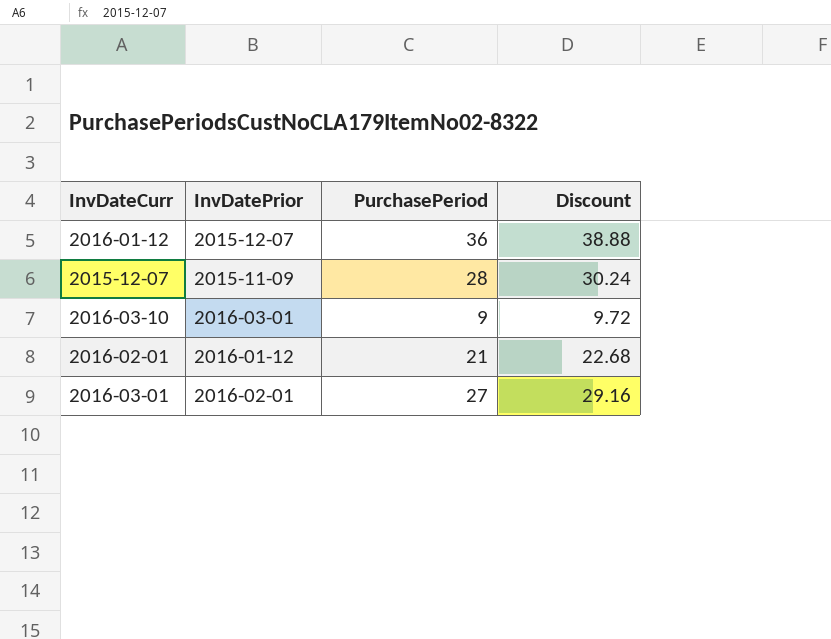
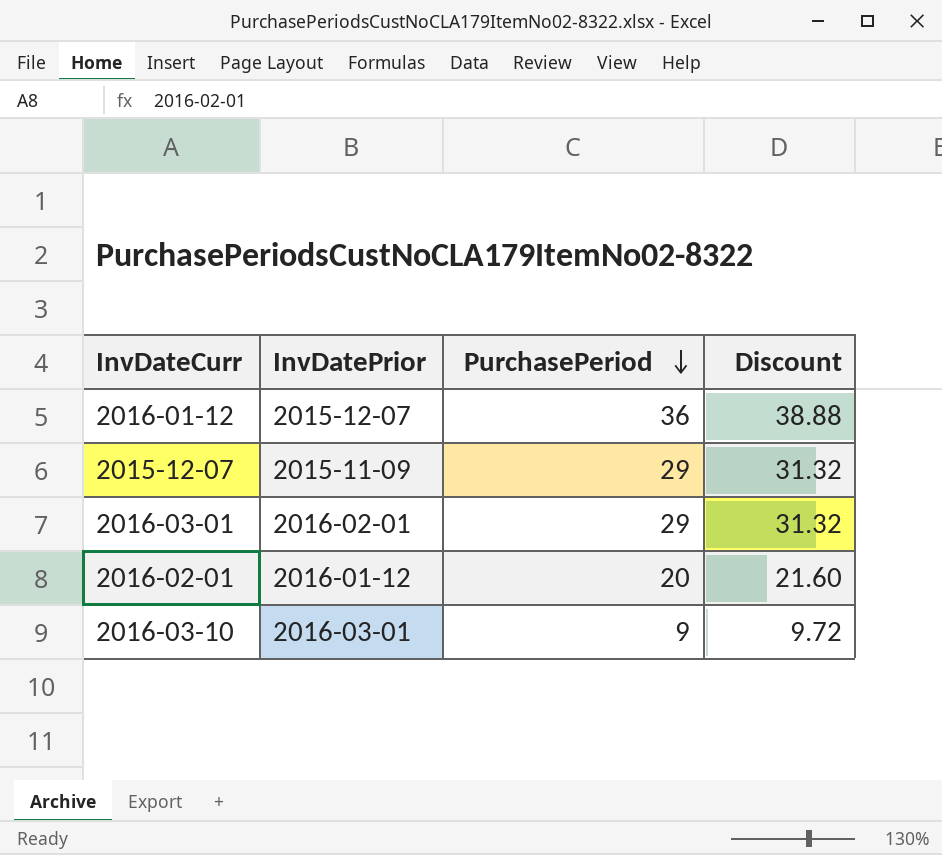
row order: none -> PurchasePeriod descending
2015-12-07 | PurchasePeriod: 28 -> 29
2015-12-07 | Discount: 30.24 -> 31.32
2016-03-01 | PurchasePeriod: 27 -> 29
2016-03-01 | Discount: 29.16 -> 31.32
2016-02-01 | PurchasePeriod: 21 -> 20
2016-02-01 | Discount: 22.68 -> 21.60

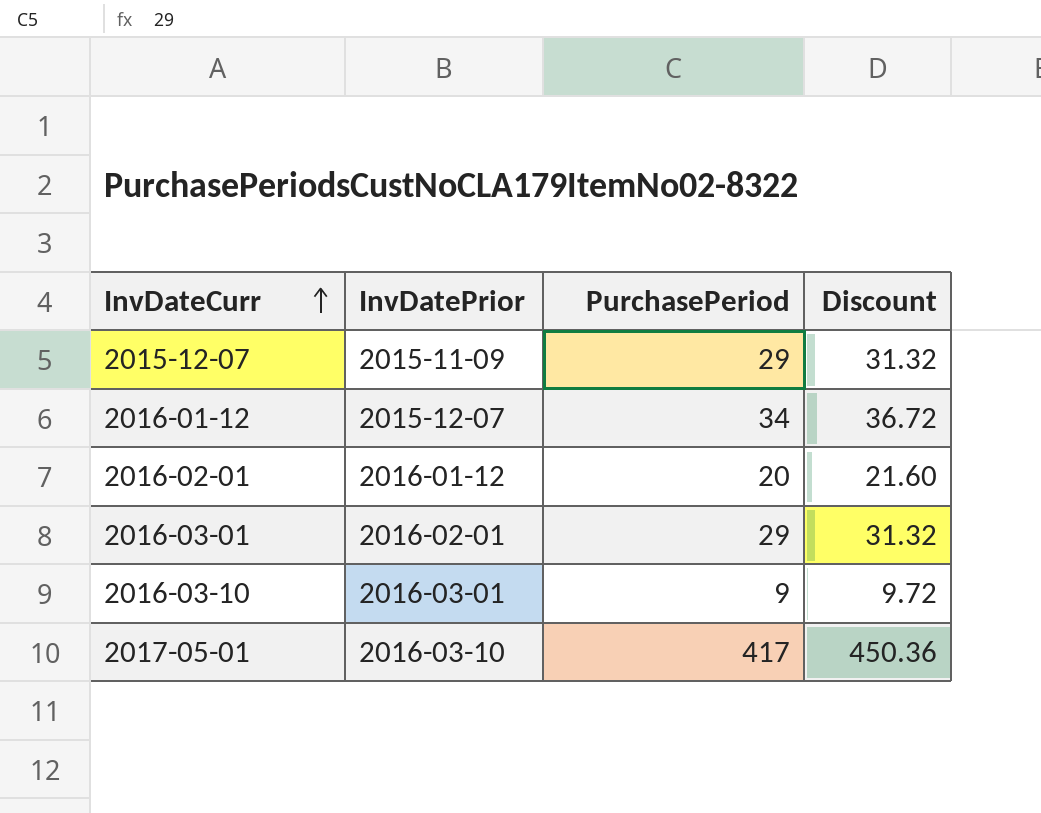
row order: PurchasePeriod descending -> InvDateCurr ascending
2016-01-12 | PurchasePeriod: 36 -> 34
2016-01-12 | Discount: 38.88 -> 36.72
row 2017-05-01: none -> 2016-03-10 | 417 | 450.36

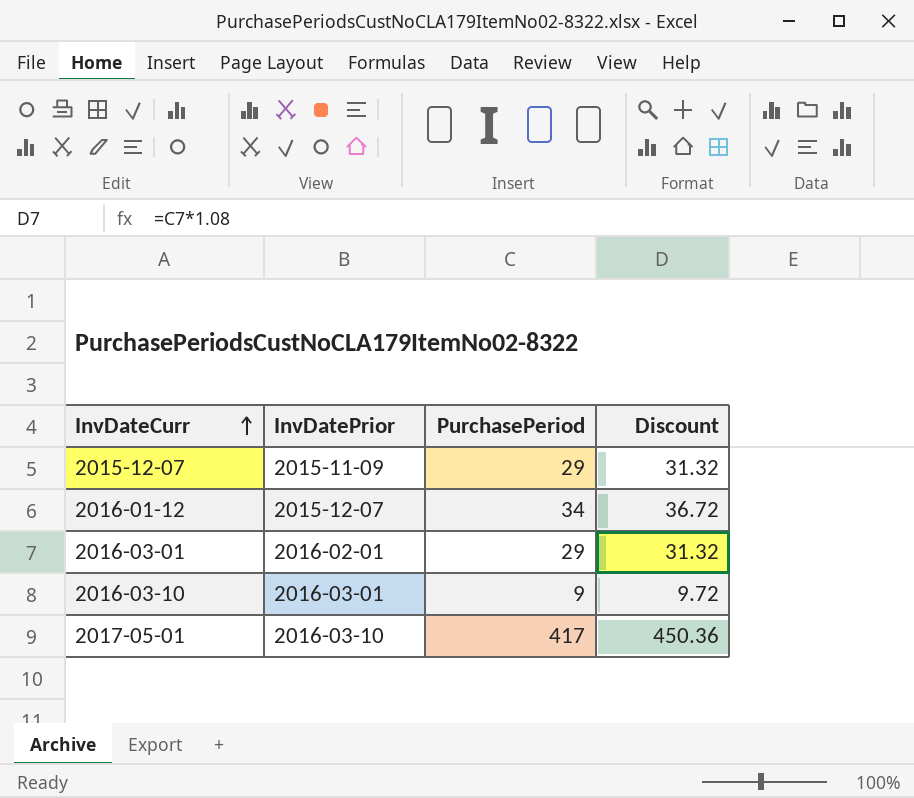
row 2016-02-01: 2016-01-12 | 20 | 21.60 -> none

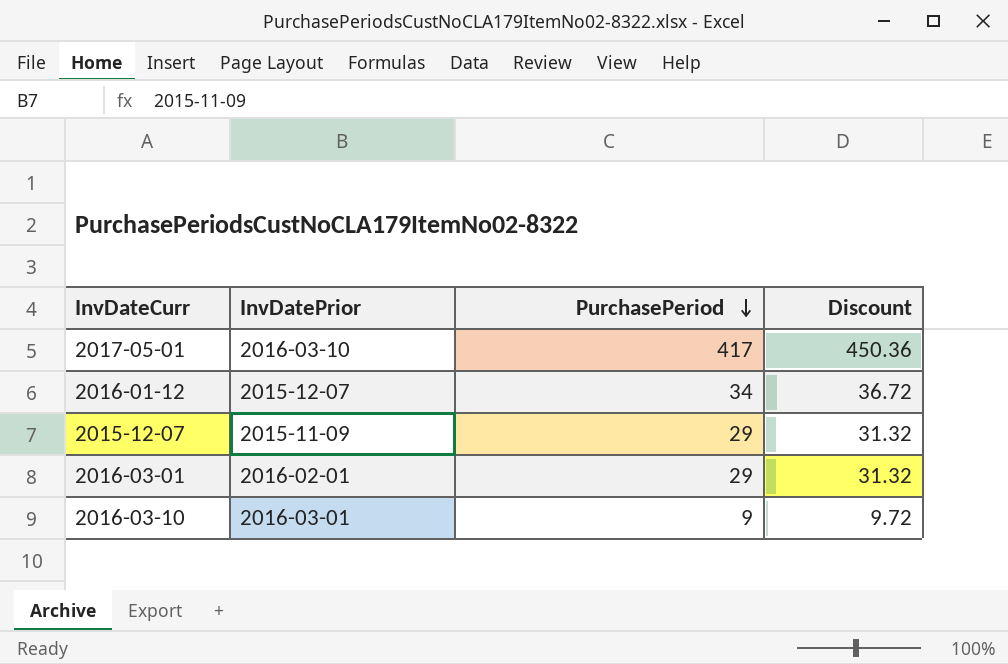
row order: InvDateCurr ascending -> PurchasePeriod descending

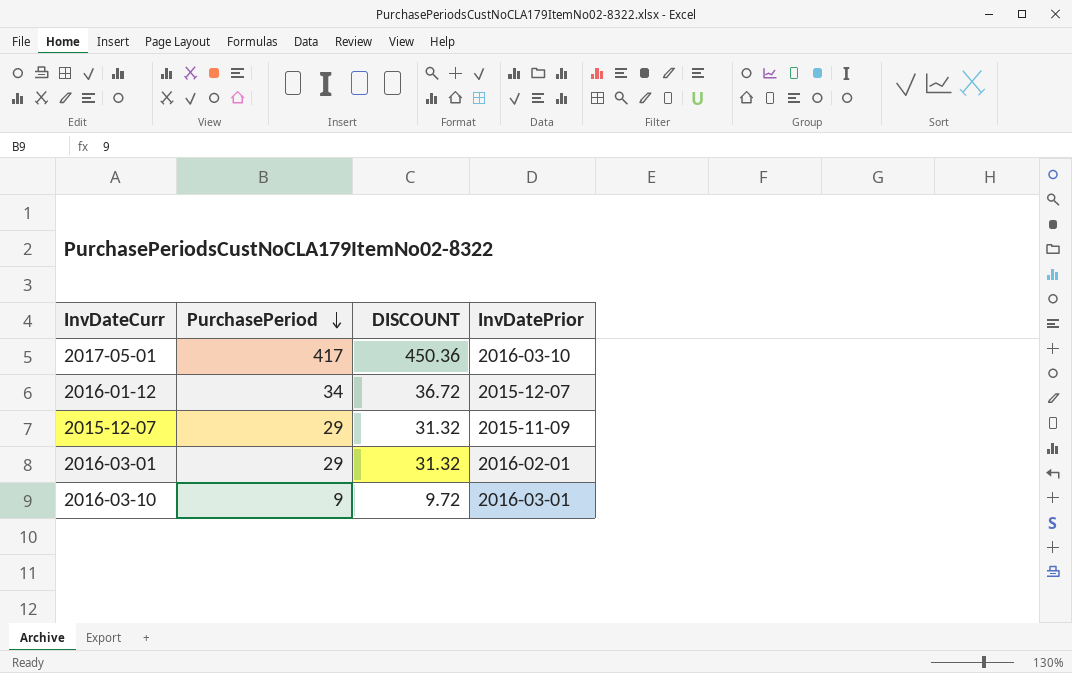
column name: Discount -> DISCOUNT
column InvDatePrior | position: 2 -> 4

